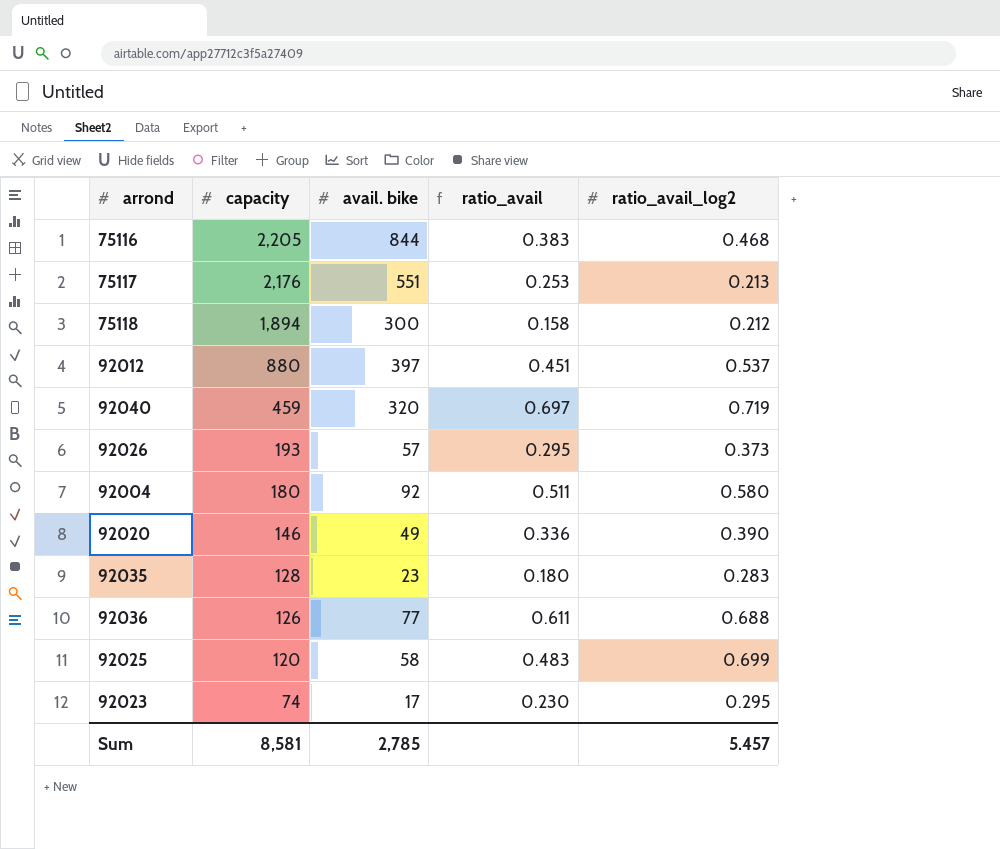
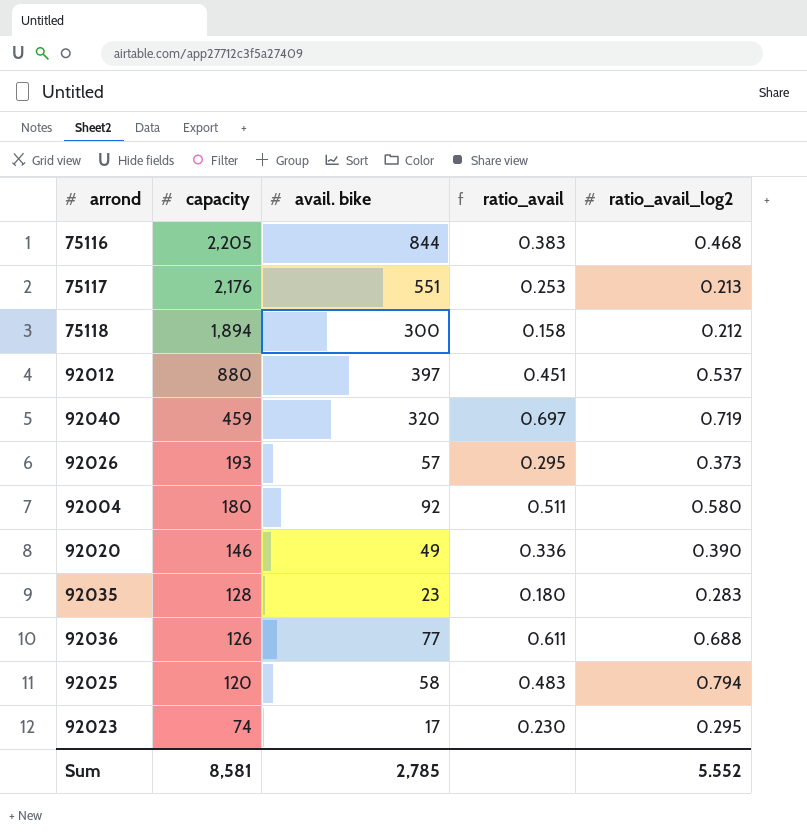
92025 | ratio_avail_log2: 0.699 -> 0.794
Sum | ratio_avail_log2: 5.457 -> 5.552

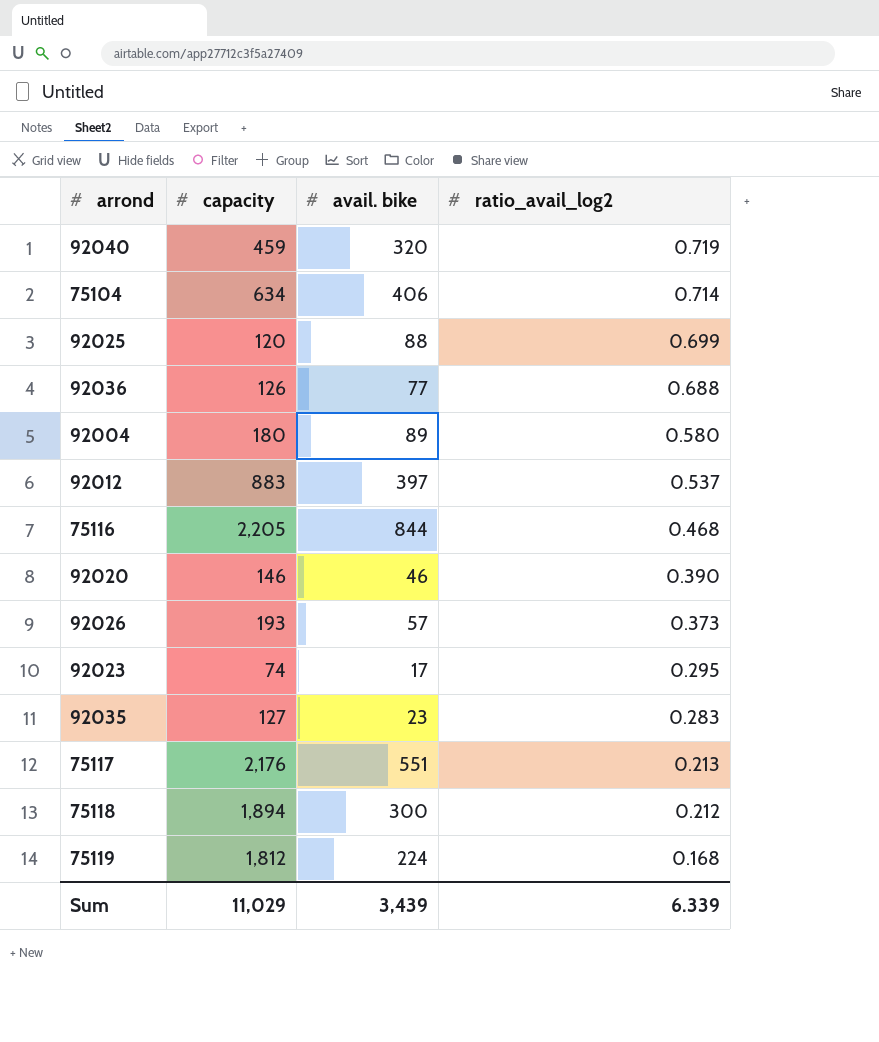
row order: capacity descending -> ratio_avail_log2 descending
column ratio_avail | formula: [avail. bike] / [capacity] -> none
row 75104: none -> 634 | 406 | 0.714
92025 | avail. bike: 58 -> 88
92025 | ratio_avail_log2: 0.794 -> 0.699
92004 | avail. bike: 92 -> 89
92012 | capacity: 880 -> 883
92020 | avail. bike: 49 -> 46
92035 | capacity: 128 -> 127
row 75119: none -> 1,812 | 224 | 0.168
Sum | capacity: 8,581 -> 11,029
Sum | avail. bike: 2,785 -> 3,439
Sum | ratio_avail_log2: 5.552 -> 6.339

